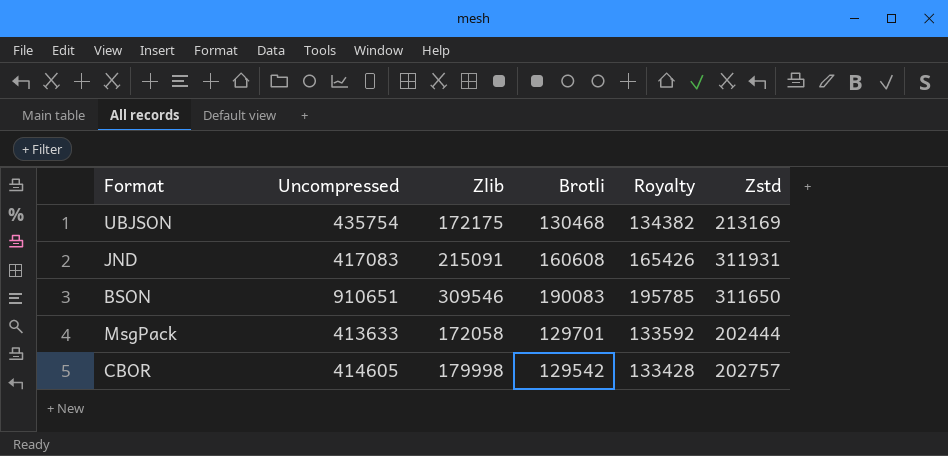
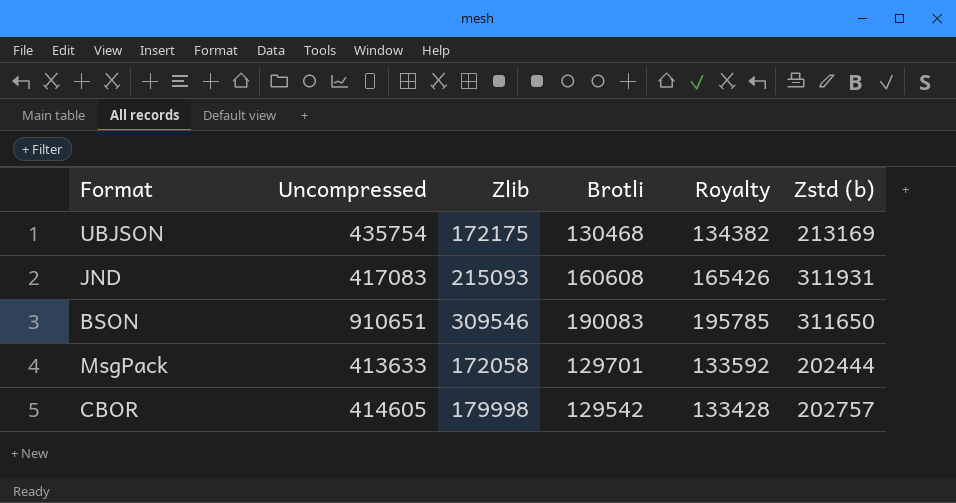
column name: Zstd -> Zstd (b)
JND | Zlib: 215091 -> 215093

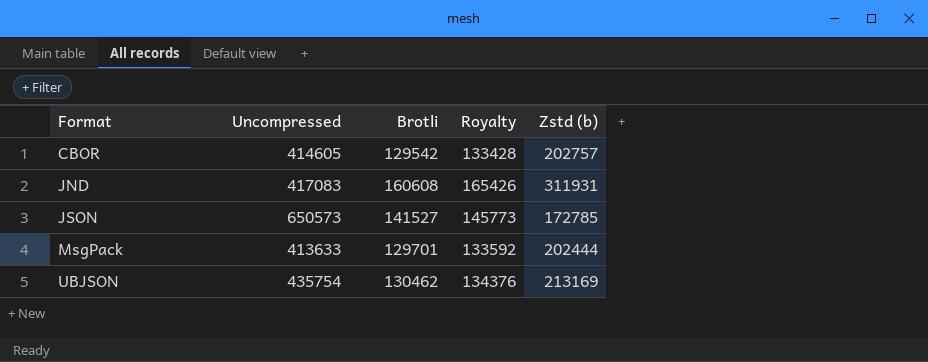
row order: none -> Format ascending
column Zlib | position: 3 -> none
row BSON: 910651 | 309546 | 190083 | 195785 | 311650 -> none
row JSON: none -> 650573 | 141527 | 145773 | 172785
UBJSON | Brotli: 130468 -> 130462
UBJSON | Royalty: 134382 -> 134376

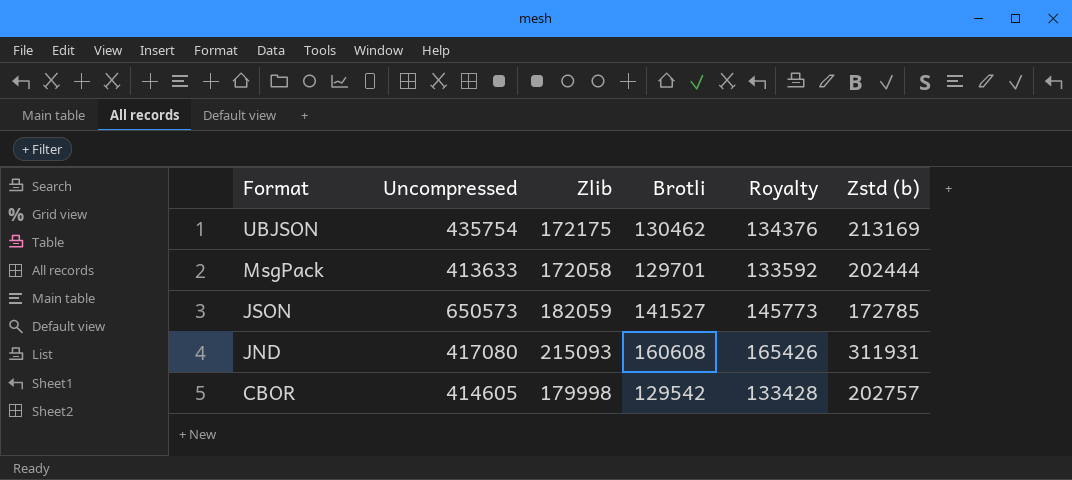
row order: Format ascending -> Format descending
column Zlib | position: none -> 3
JND | Uncompressed: 417083 -> 417080

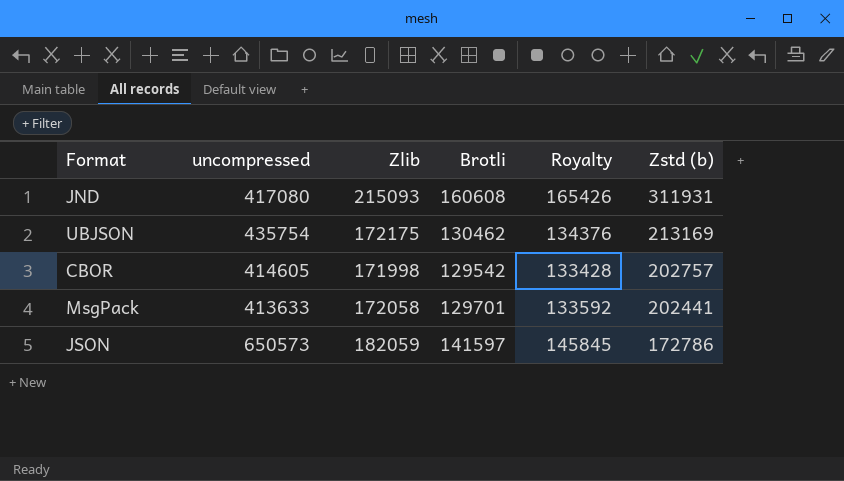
row order: Format descending -> Zstd (b) descending
column name: Uncompressed -> uncompressed
CBOR | Zlib: 179998 -> 171998
MsgPack | Zstd (b): 202444 -> 202441
JSON | Brotli: 141527 -> 141597
JSON | Royalty: 145773 -> 145845
JSON | Zstd (b): 172785 -> 172786

